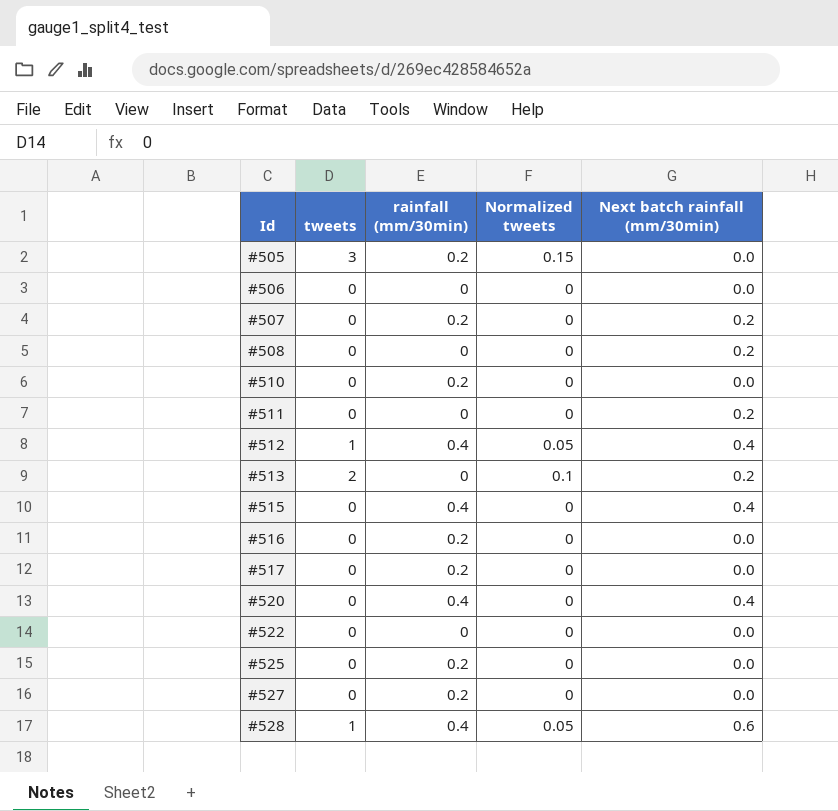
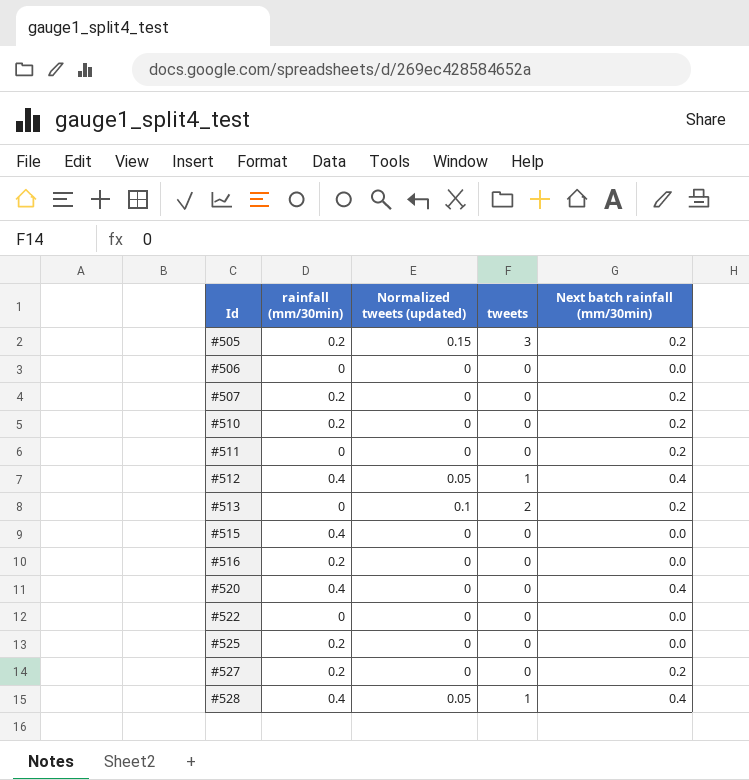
column name: Normalized tweets -> Normalized tweets (updated)
column tweets | position: 2 -> 4
row #508: 0 | 0 | 0 | 0.2 -> none
row #517: 0 | 0.2 | 0 | 0.0 -> none
#505 | Next batch rainfall (mm/30min): 0.0 -> 0.2
#510 | Next batch rainfall (mm/30min): 0.0 -> 0.2
#515 | Next batch rainfall (mm/30min): 0.4 -> 0.0
#527 | Next batch rainfall (mm/30min): 0.0 -> 0.2
#528 | Next batch rainfall (mm/30min): 0.6 -> 0.4

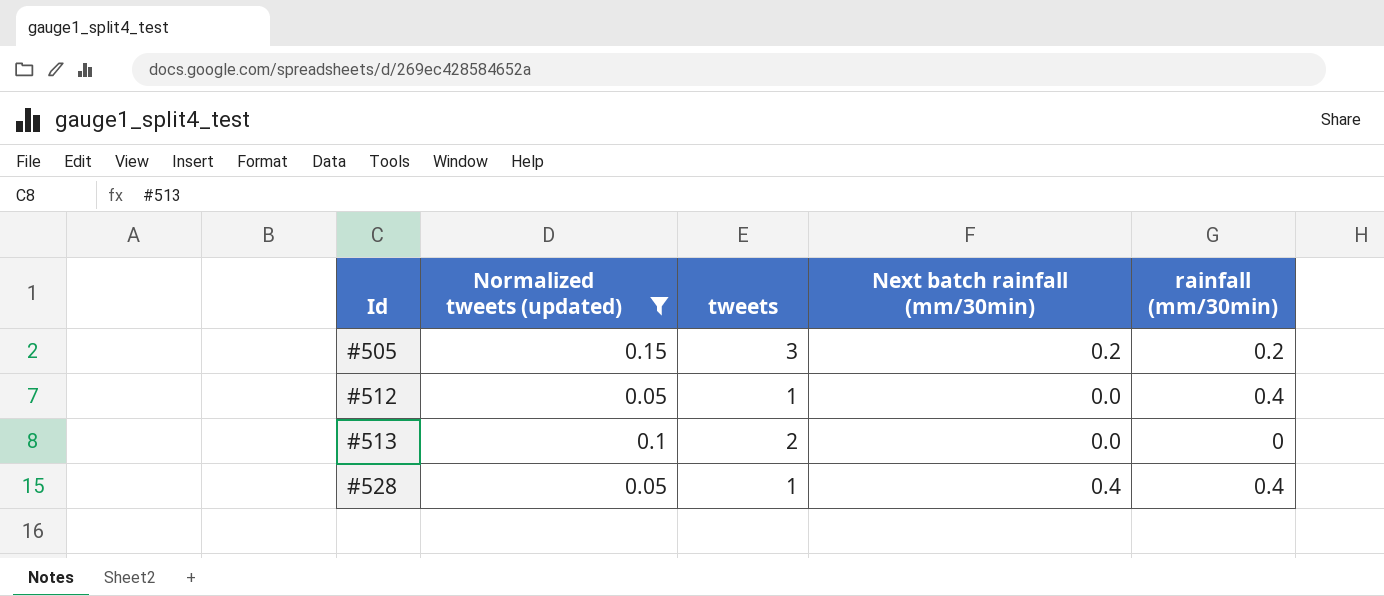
filter: none -> Normalized tweets (updated) != 0
column rainfall (mm/30min) | position: 2 -> 5
#512 | Next batch rainfall (mm/30min): 0.4 -> 0.0
#513 | Next batch rainfall (mm/30min): 0.2 -> 0.0

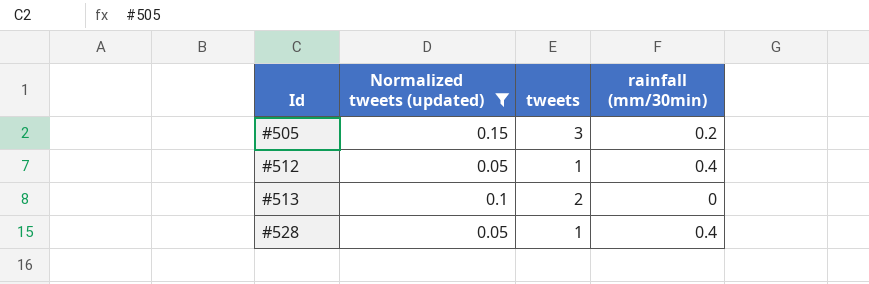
column Next batch rainfall (mm/30min) | position: 4 -> none

